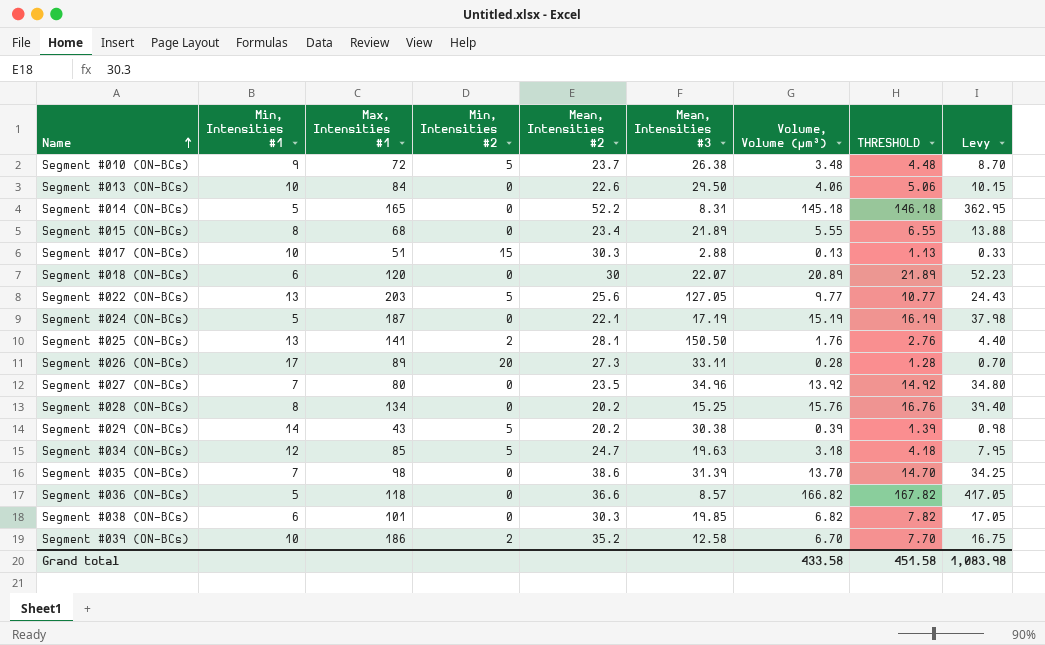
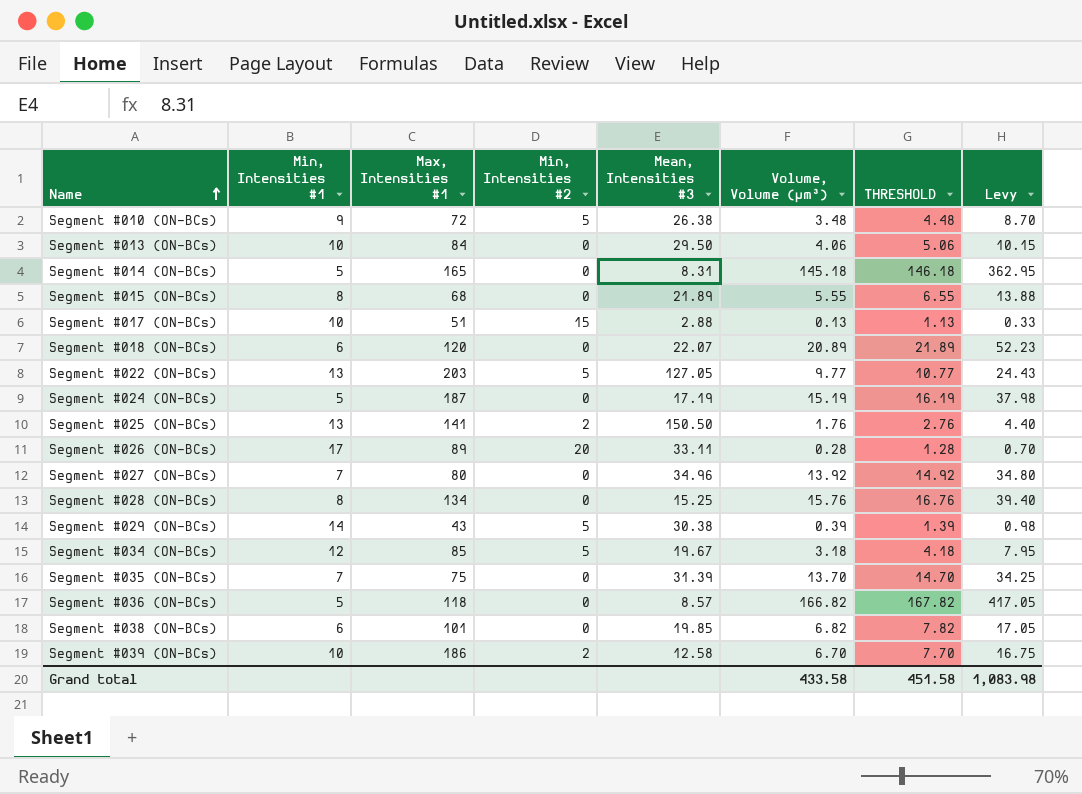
column Mean, Intensities #2 | position: 5 -> none
Segment #034 (ON-BCs) | Mean, Intensities #3: 19.63 -> 19.67
Segment #035 (ON-BCs) | Max, Intensities #1: 98 -> 75

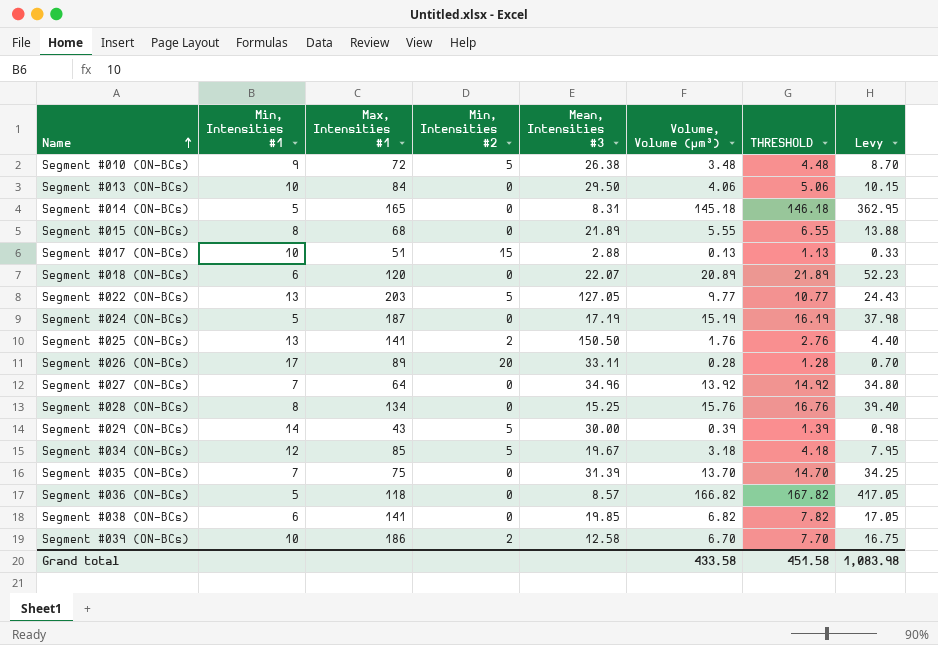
Segment #027 (ON-BCs) | Max, Intensities #1: 80 -> 64
Segment #029 (ON-BCs) | Mean, Intensities #3: 30.38 -> 30.00
Segment #038 (ON-BCs) | Max, Intensities #1: 101 -> 141

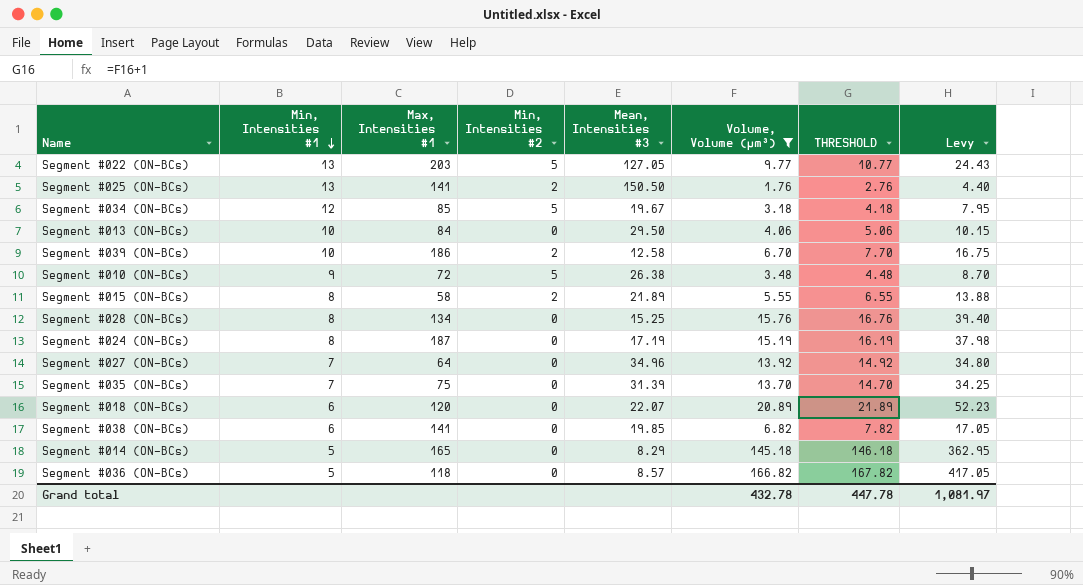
filter: none -> Volume, Volume (µm³) >= 1.76
row order: Name ascending -> Min, Intensities #1 descending
Segment #015 (ON-BCs) | Max, Intensities #1: 68 -> 58
Segment #015 (ON-BCs) | Min, Intensities #2: 0 -> 2
Segment #024 (ON-BCs) | Min, Intensities #1: 5 -> 8
Segment #014 (ON-BCs) | Mean, Intensities #3: 8.31 -> 8.29
Grand total | Volume, Volume (µm³): 433.58 -> 432.78
Grand total | THRESHOLD: 451.58 -> 447.78
Grand total | Levy: 1,083.98 -> 1,081.97

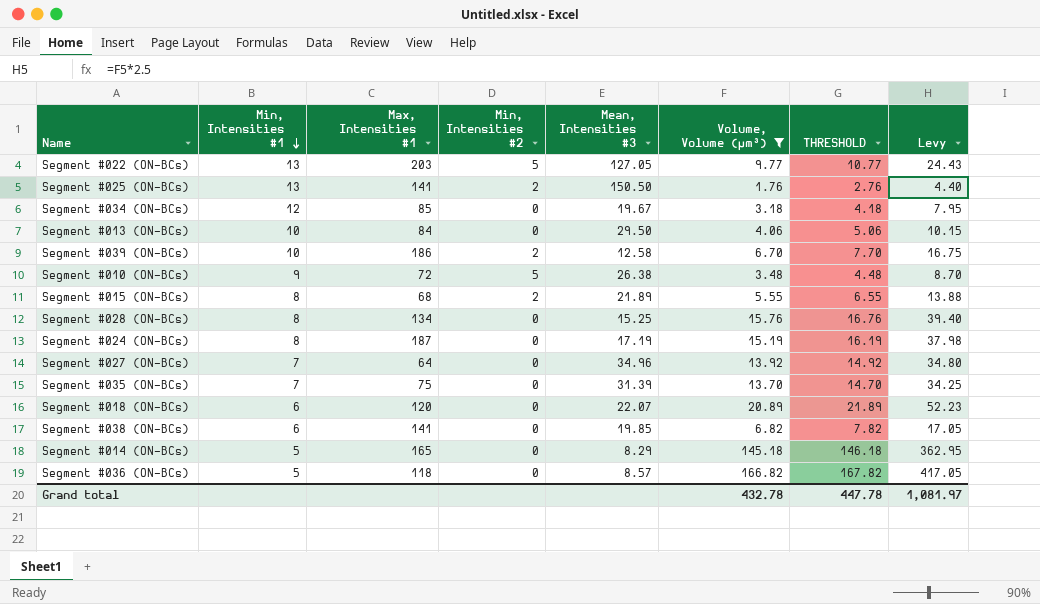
Segment #034 (ON-BCs) | Min, Intensities #2: 5 -> 0
Segment #015 (ON-BCs) | Max, Intensities #1: 58 -> 68

